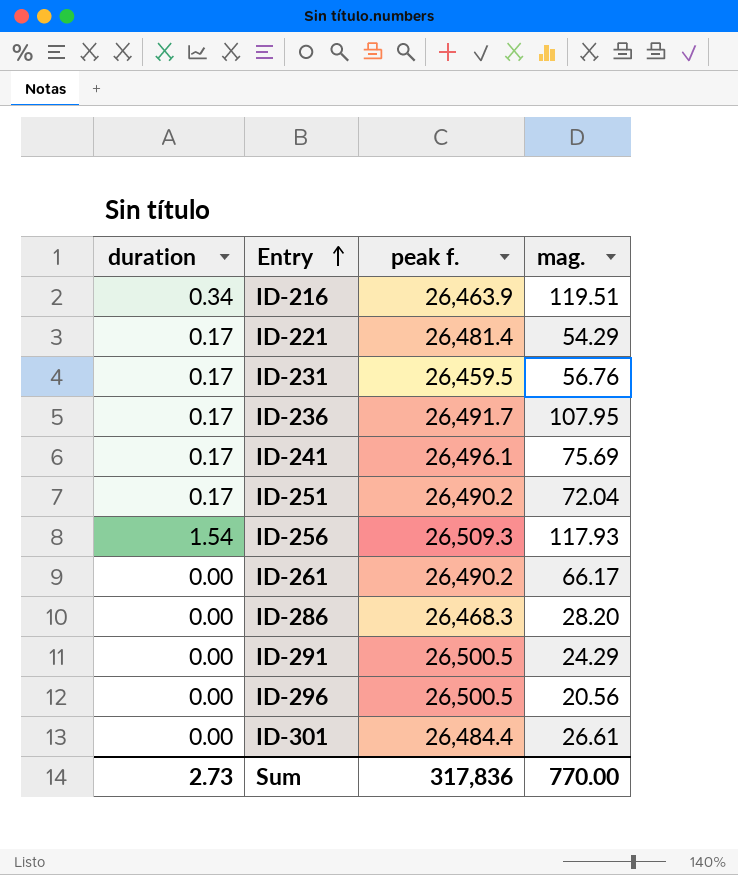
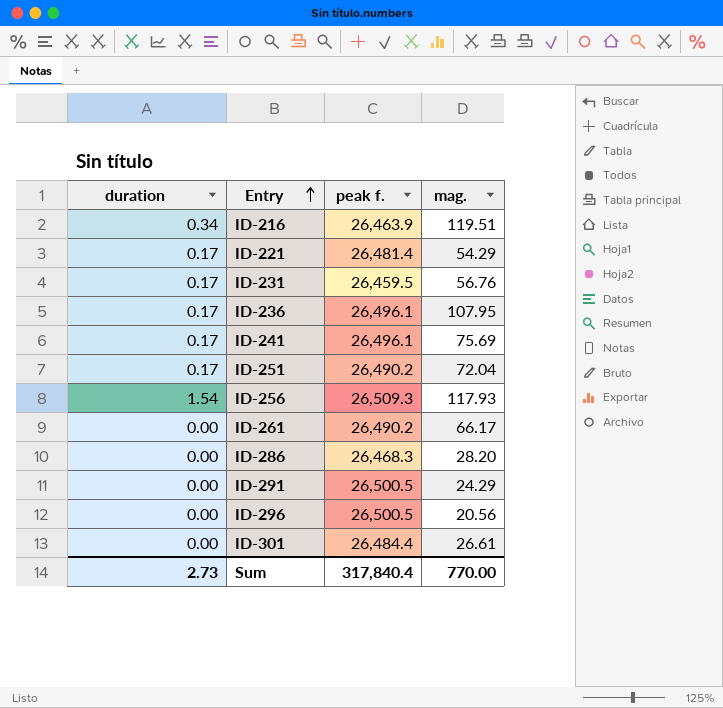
ID-236 | peak f.: 26,491.7 -> 26,496.1
Sum | peak f.: 317,836 -> 317,840.4

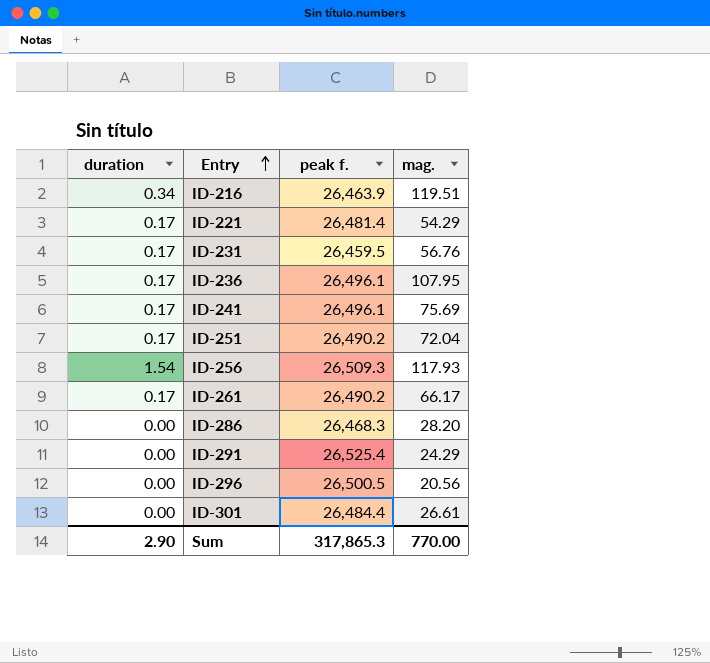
ID-261 | duration: 0.00 -> 0.17
ID-291 | peak f.: 26,500.5 -> 26,525.4
Sum | duration: 2.73 -> 2.90
Sum | peak f.: 317,840.4 -> 317,865.3

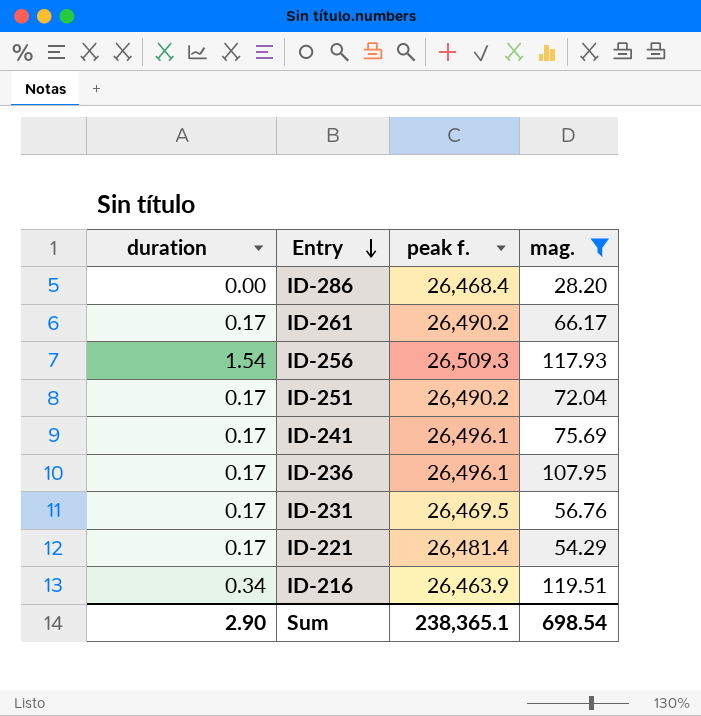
filter: none -> mag. >= 28.20
row order: Entry ascending -> Entry descending
ID-286 | peak f.: 26,468.3 -> 26,468.4
ID-231 | peak f.: 26,459.5 -> 26,469.5
Sum | peak f.: 317,865.3 -> 238,365.1
Sum | mag.: 770.00 -> 698.54

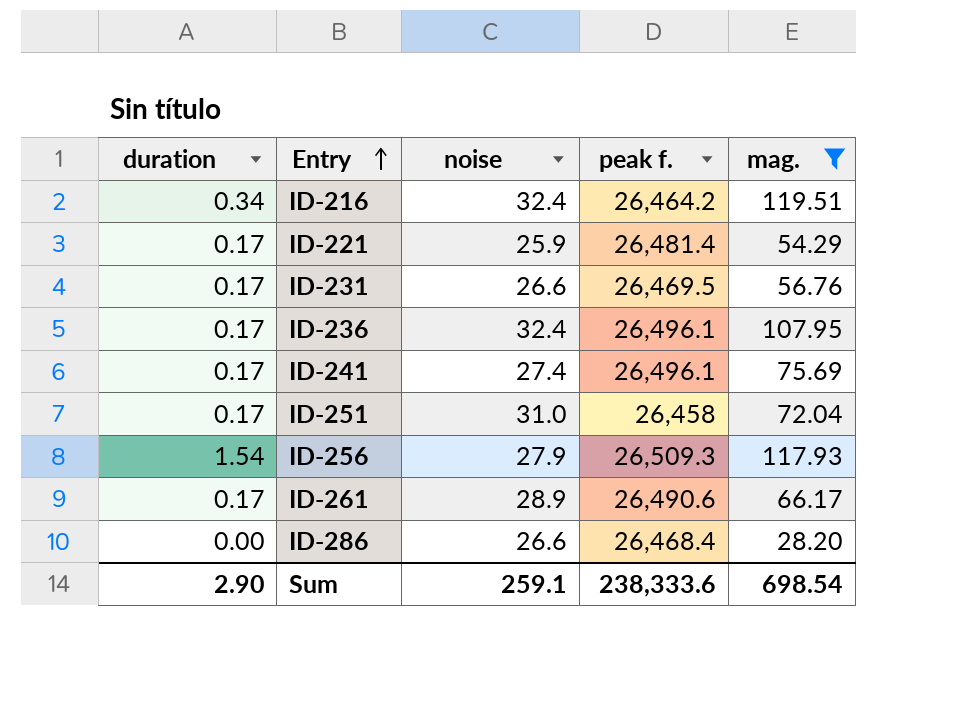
row order: Entry descending -> Entry ascending
column noise | position: none -> 3
ID-216 | peak f.: 26,463.9 -> 26,464.2
ID-251 | peak f.: 26,490.2 -> 26,458
ID-261 | peak f.: 26,490.2 -> 26,490.6
Sum | peak f.: 238,365.1 -> 238,333.6

